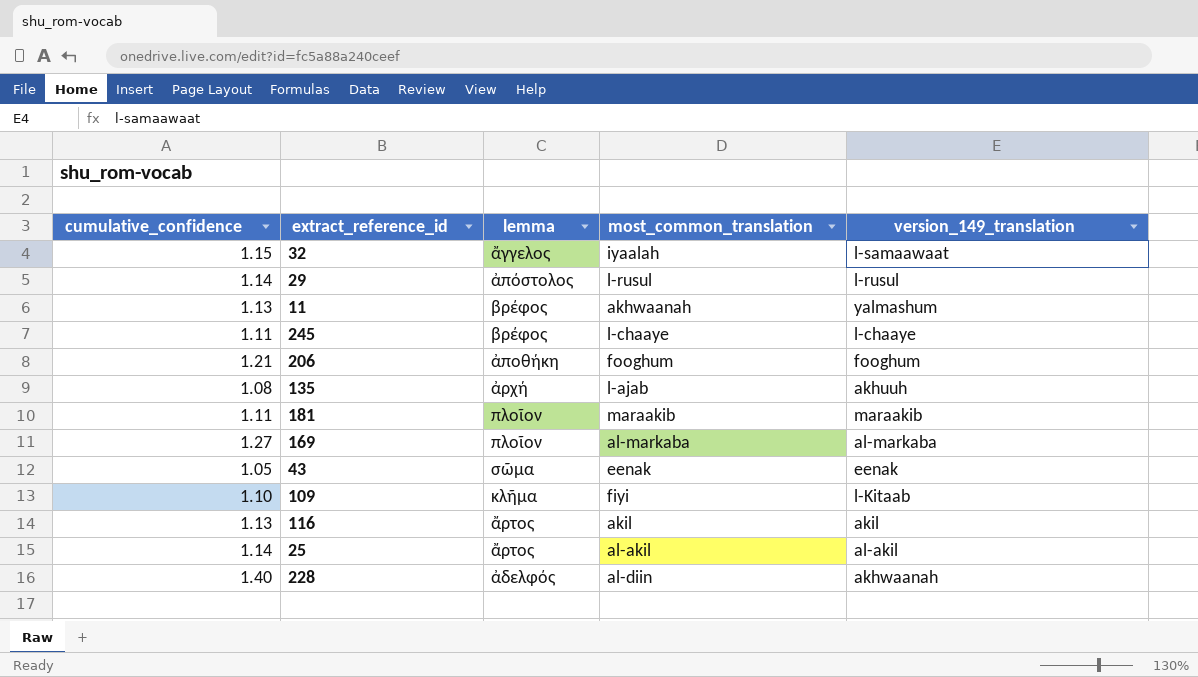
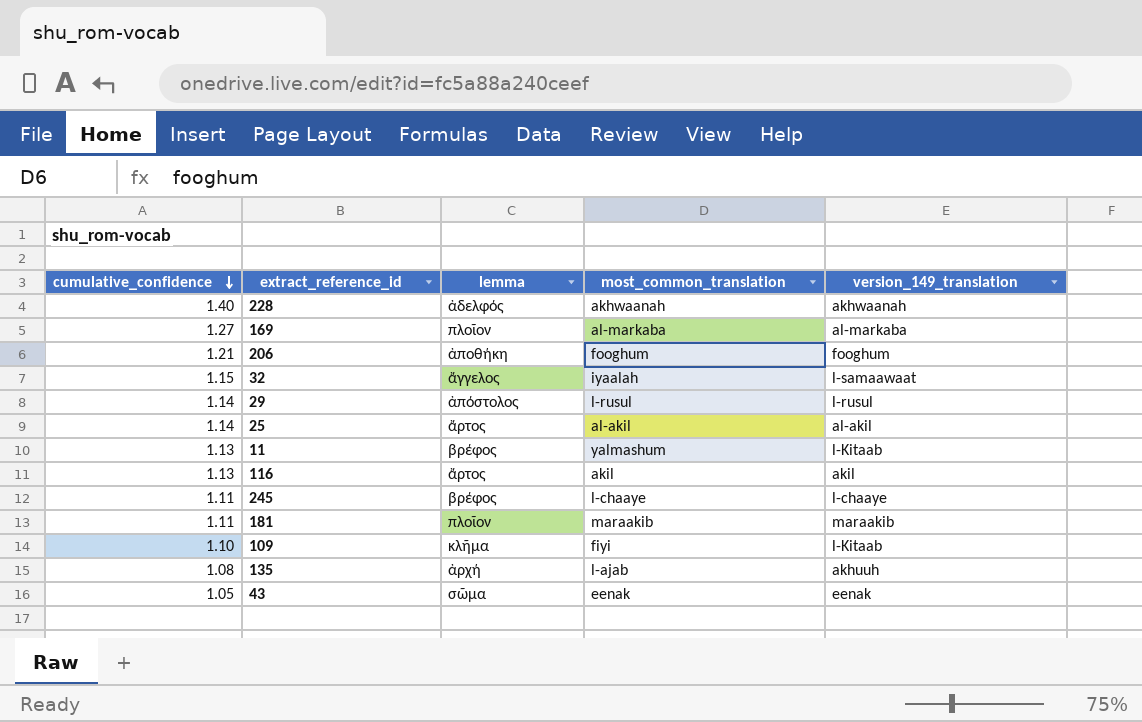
row order: none -> cumulative_confidence descending
228 | most_common_translation: al-diin -> akhwaanah
11 | most_common_translation: akhwaanah -> yalmashum
11 | version_149_translation: yalmashum -> l-Kitaab

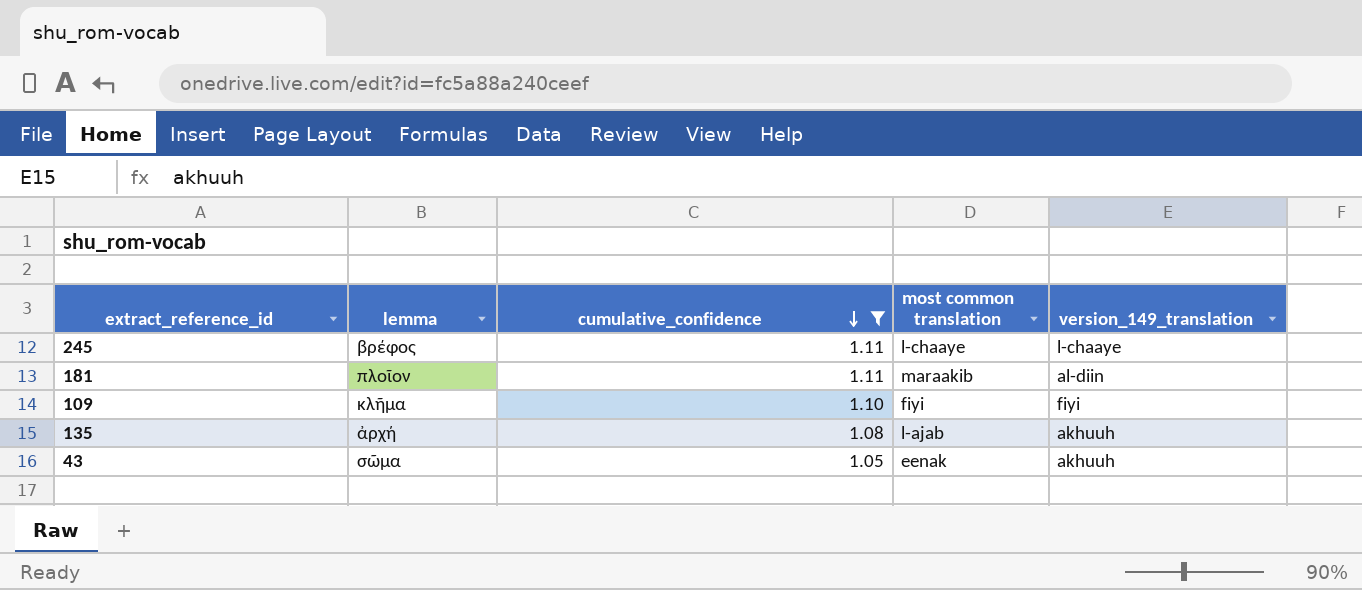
filter: none -> cumulative_confidence <= 1.11
column cumulative_confidence | position: 1 -> 3
column name: most_common_translation -> most common translation
181 | version_149_translation: maraakib -> al-diin
109 | version_149_translation: l-Kitaab -> fiyi
43 | version_149_translation: eenak -> akhuuh

